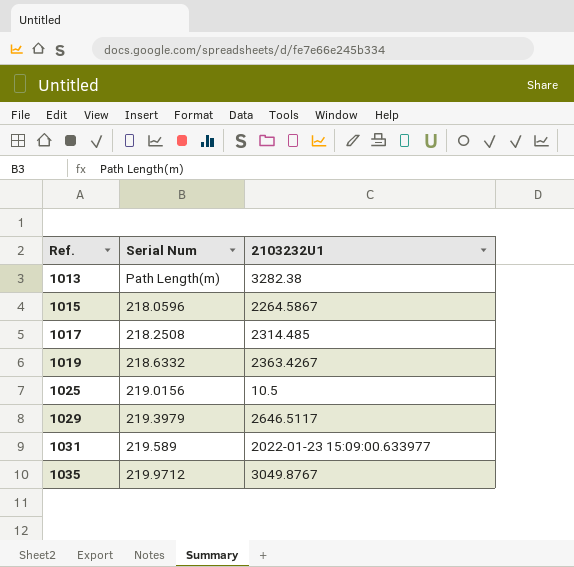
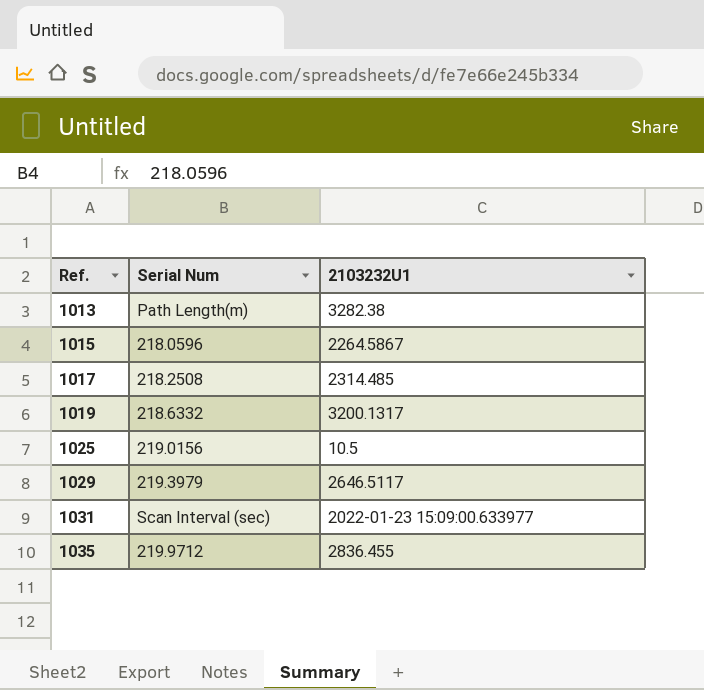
1019 | 2103232U1: 2363.4267 -> 3200.1317
1031 | Serial Num: 219.589 -> Scan Interval (sec)
1035 | 2103232U1: 3049.8767 -> 2836.455

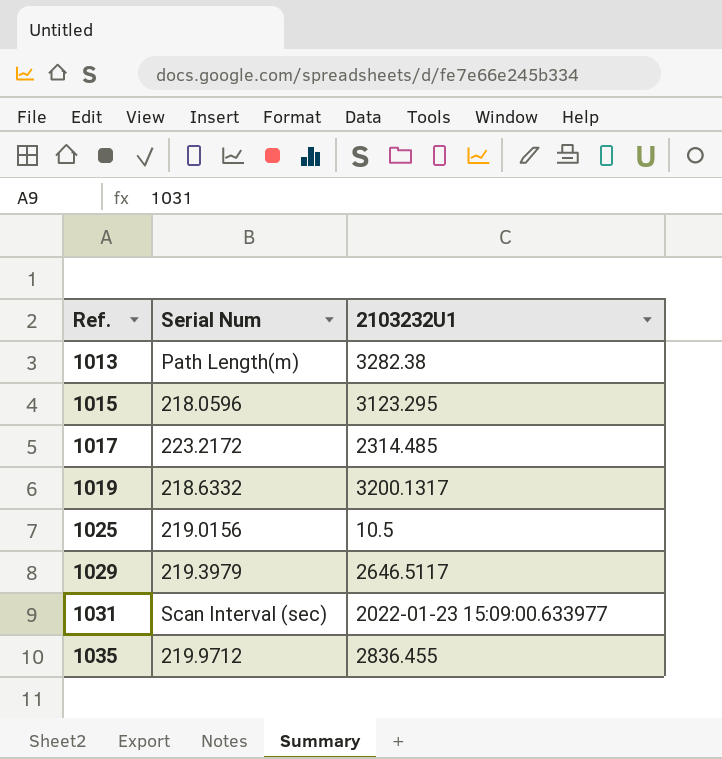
1015 | 2103232U1: 2264.5867 -> 3123.295
1017 | Serial Num: 218.2508 -> 223.2172

